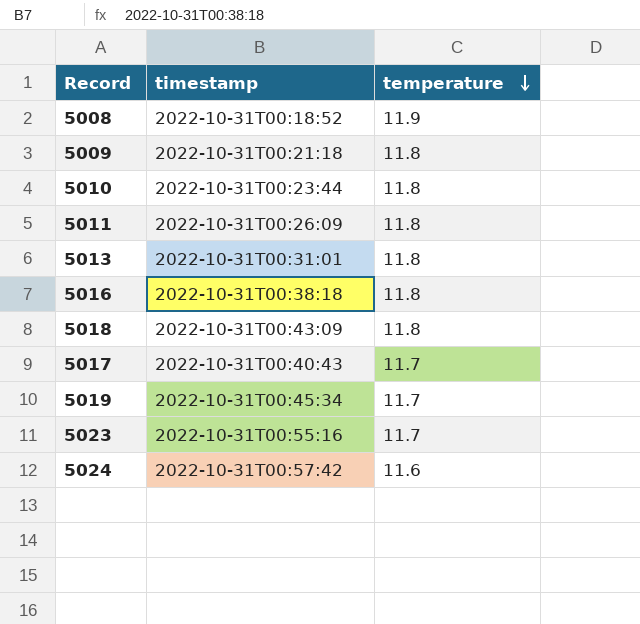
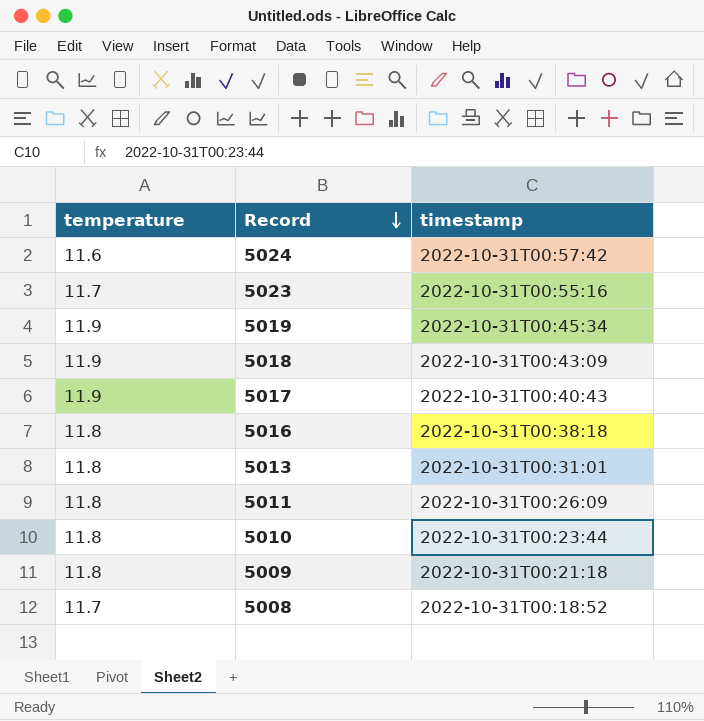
row order: temperature descending -> Record descending
column temperature | position: 3 -> 1
5019 | temperature: 11.7 -> 11.9
5018 | temperature: 11.8 -> 11.9
5017 | temperature: 11.7 -> 11.9
5008 | temperature: 11.9 -> 11.7

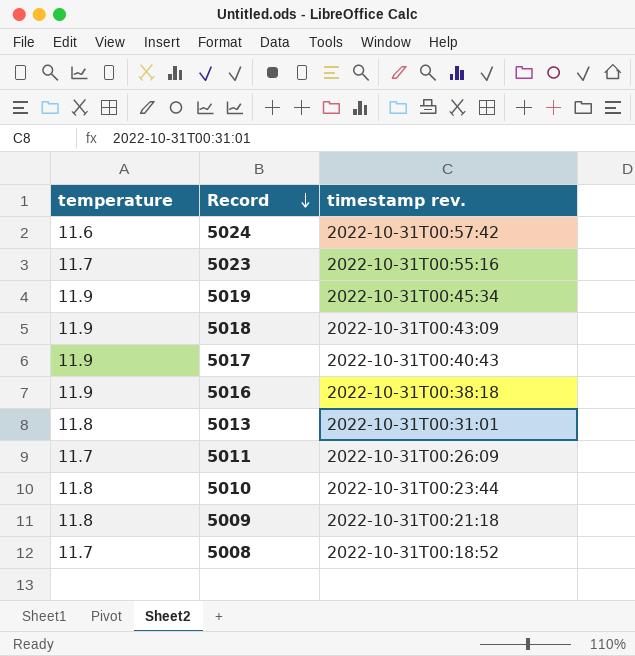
column name: timestamp -> timestamp rev.
5016 | temperature: 11.8 -> 11.9
5011 | temperature: 11.8 -> 11.7

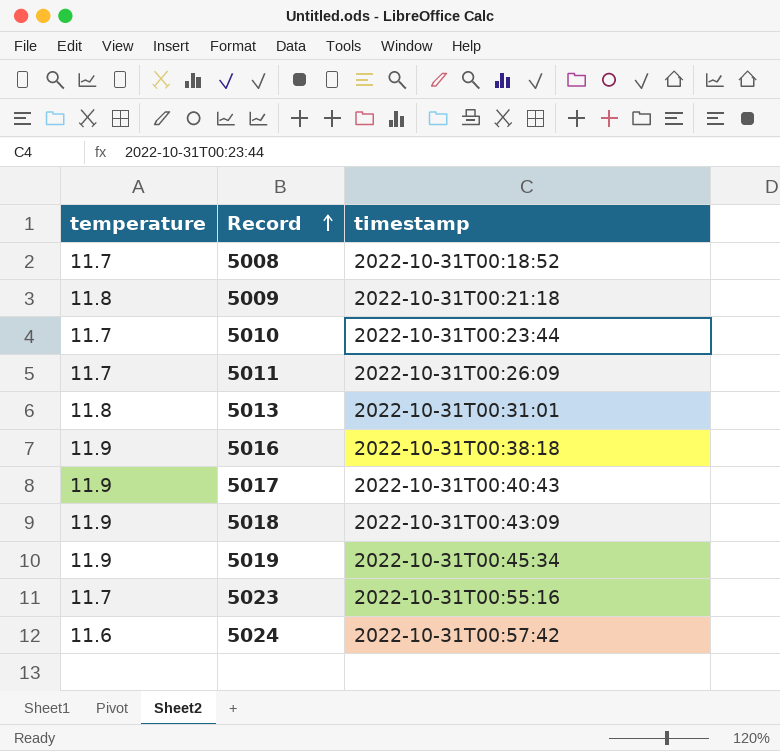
row order: Record descending -> Record ascending
column name: timestamp rev. -> timestamp
5010 | temperature: 11.8 -> 11.7

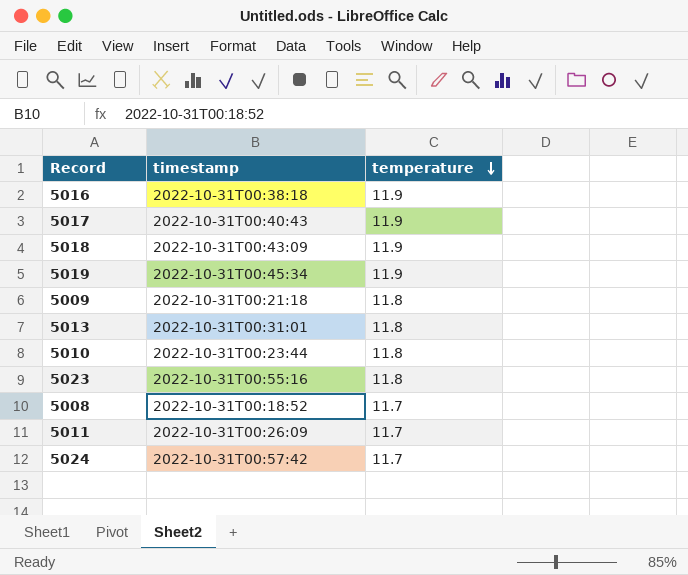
row order: Record ascending -> temperature descending
column temperature | position: 1 -> 3
5010 | temperature: 11.7 -> 11.8
5023 | temperature: 11.7 -> 11.8
5024 | temperature: 11.6 -> 11.7

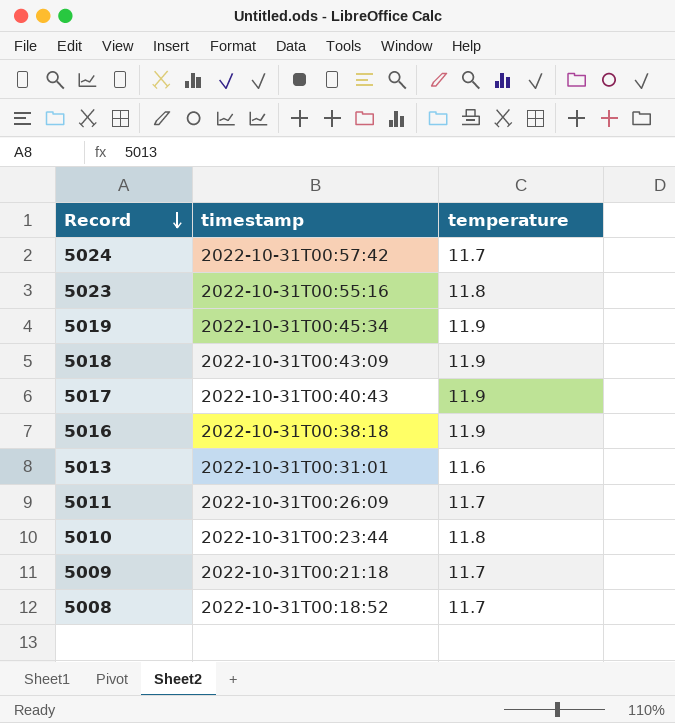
row order: temperature descending -> Record descending
5013 | temperature: 11.8 -> 11.6
5009 | temperature: 11.8 -> 11.7

